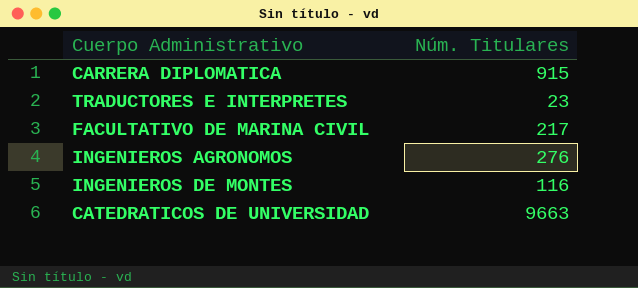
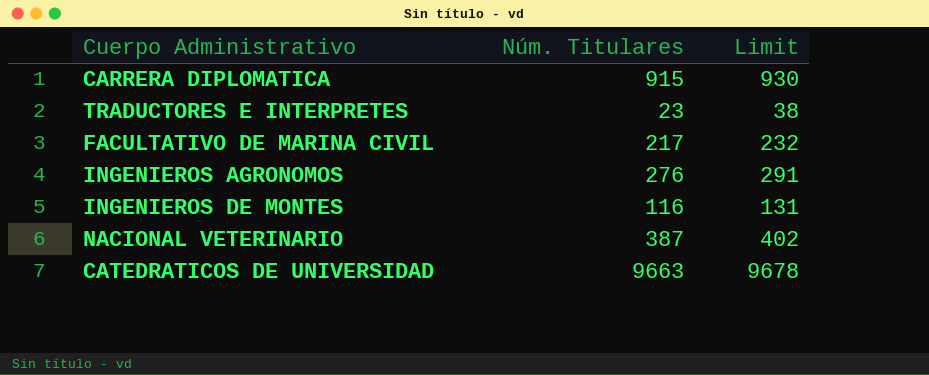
column Limit | formula: none -> [Núm. Titulares] + 15
row NACIONAL VETERINARIO: none -> 387 | 402

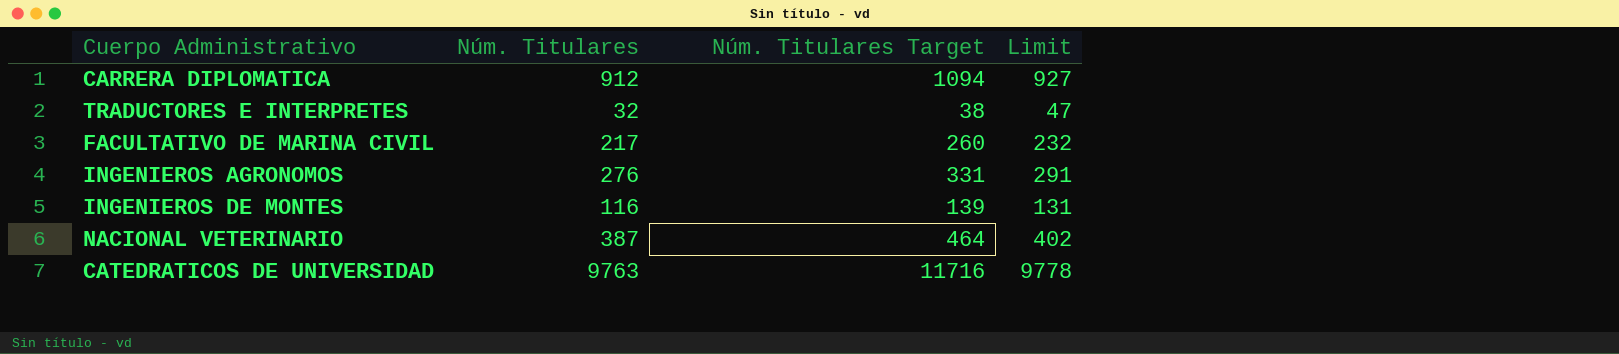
column Núm. Titulares Target | formula: none -> [Núm. Titulares] * 1.2
CARRERA DIPLOMATICA | Núm. Titulares: 915 -> 912
CARRERA DIPLOMATICA | Limit: 930 -> 927
TRADUCTORES E INTERPRETES | Núm. Titulares: 23 -> 32
TRADUCTORES E INTERPRETES | Limit: 38 -> 47
CATEDRATICOS DE UNIVERSIDAD | Núm. Titulares: 9663 -> 9763
CATEDRATICOS DE UNIVERSIDAD | Limit: 9678 -> 9778

